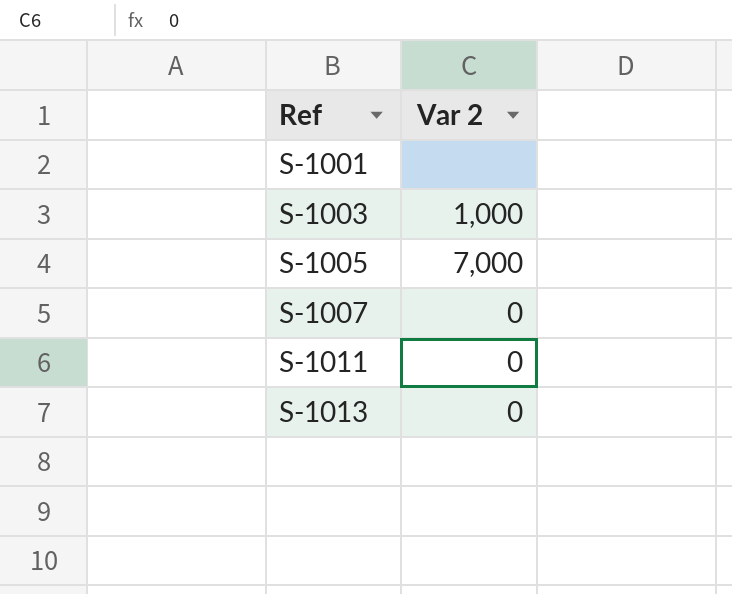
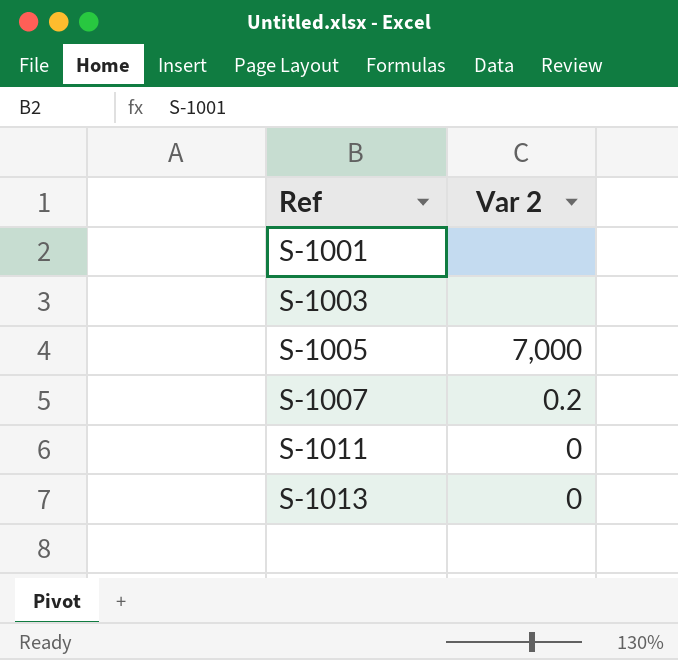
S-1003 | Var 2: 1,000 -> none
S-1007 | Var 2: 0 -> 0.2

